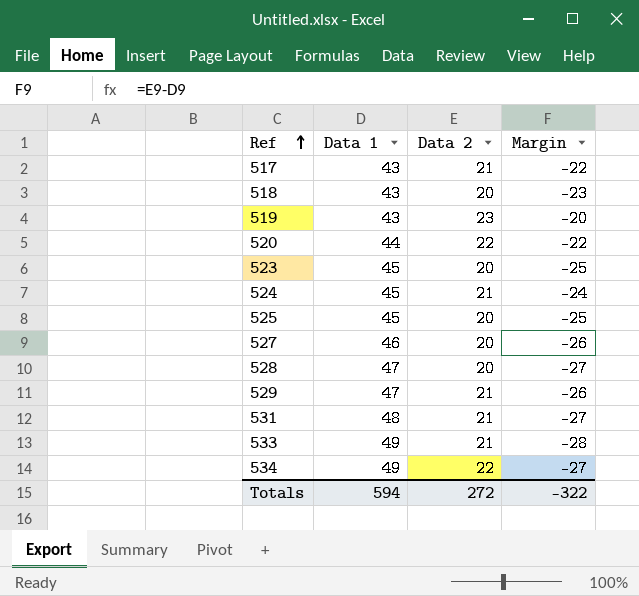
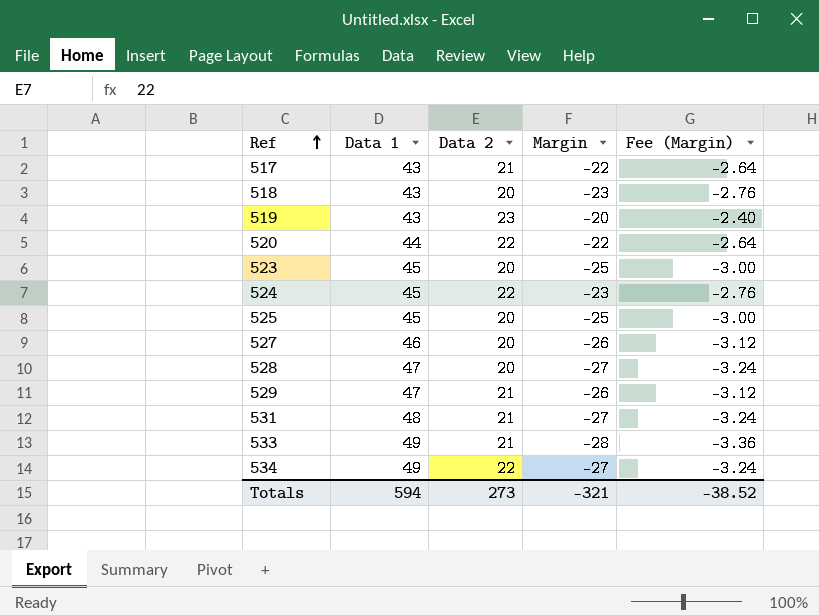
column Fee (Margin) | formula: none -> [Margin] * 0.12
524 | Data 2: 21 -> 22
524 | Margin: -24 -> -23
Totals | Data 2: 272 -> 273
Totals | Margin: -322 -> -321

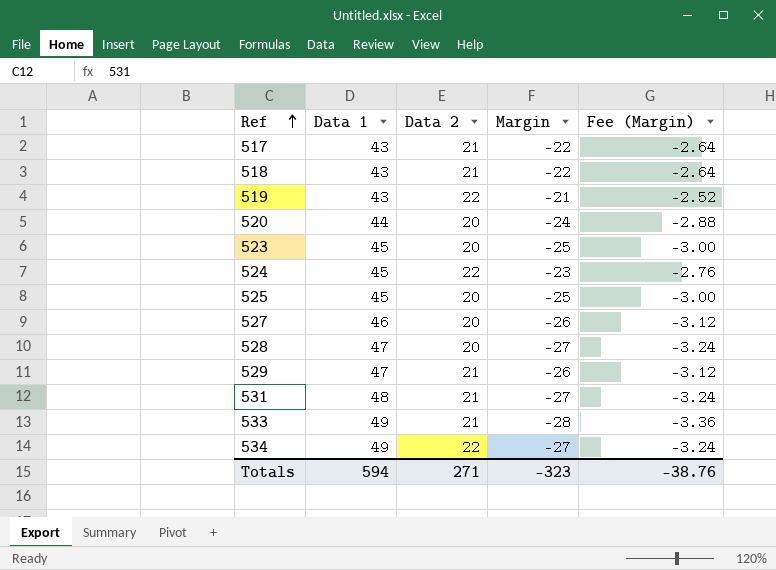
518 | Data 2: 20 -> 21
518 | Margin: -23 -> -22
518 | Fee (Margin): -2.76 -> -2.64
519 | Data 2: 23 -> 22
519 | Margin: -20 -> -21
519 | Fee (Margin): -2.40 -> -2.52
520 | Data 2: 22 -> 20
520 | Margin: -22 -> -24
520 | Fee (Margin): -2.64 -> -2.88
Totals | Data 2: 273 -> 271
Totals | Margin: -321 -> -323
Totals | Fee (Margin): -38.52 -> -38.76

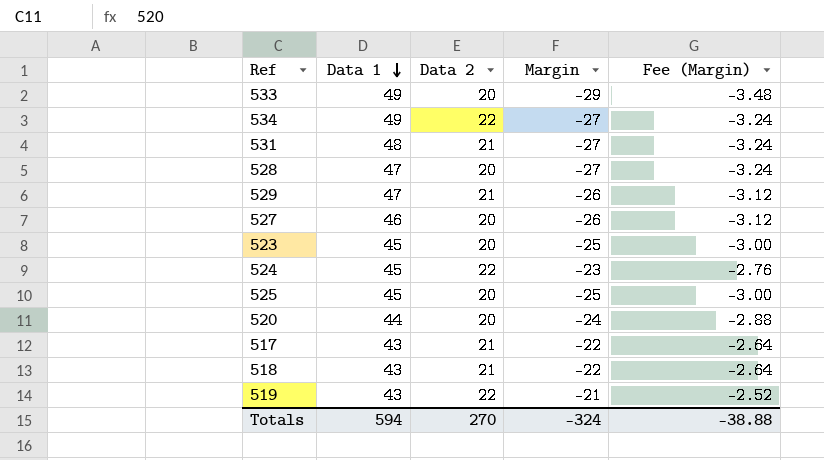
row order: Ref ascending -> Data 1 descending
533 | Data 2: 21 -> 20
533 | Margin: -28 -> -29
533 | Fee (Margin): -3.36 -> -3.48
Totals | Data 2: 271 -> 270
Totals | Margin: -323 -> -324
Totals | Fee (Margin): -38.76 -> -38.88

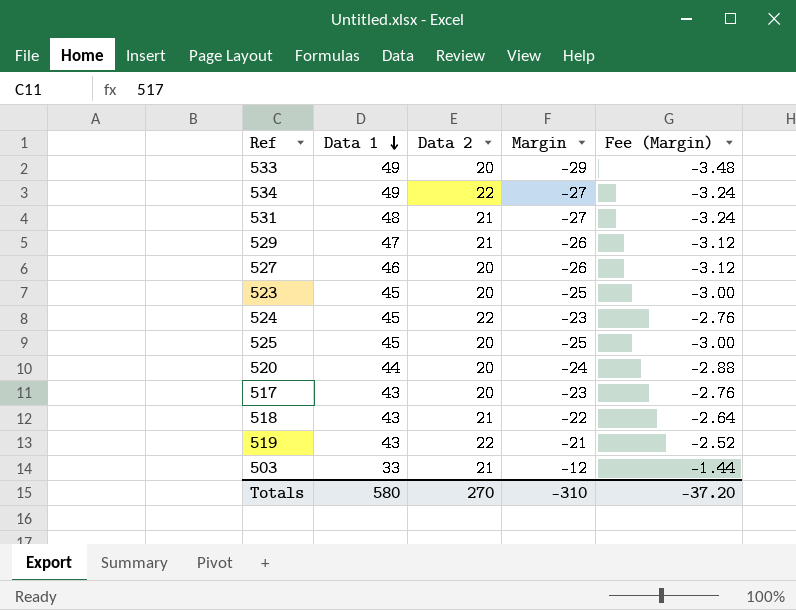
row 528: 47 | 20 | -27 | -3.24 -> none
517 | Data 2: 21 -> 20
517 | Margin: -22 -> -23
517 | Fee (Margin): -2.64 -> -2.76
row 503: none -> 33 | 21 | -12 | -1.44
Totals | Data 1: 594 -> 580
Totals | Margin: -324 -> -310
Totals | Fee (Margin): -38.88 -> -37.20

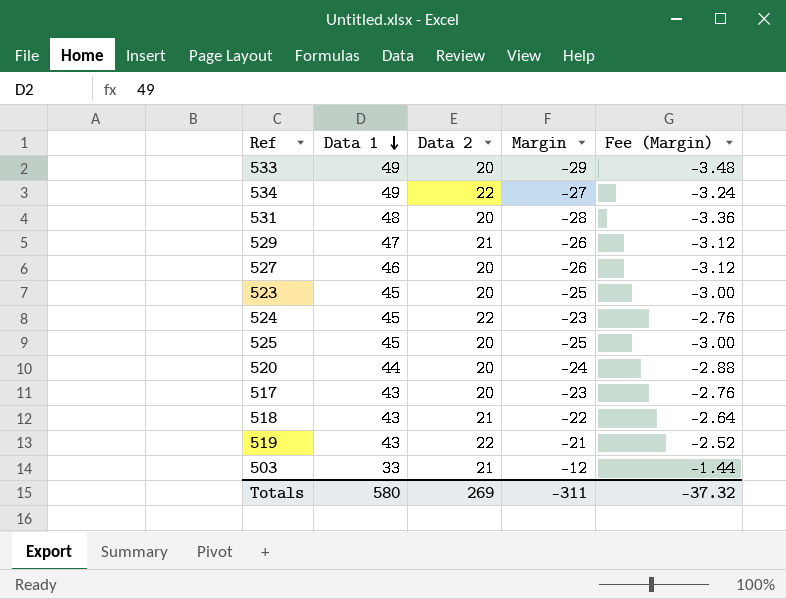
531 | Data 2: 21 -> 20
531 | Margin: -27 -> -28
531 | Fee (Margin): -3.24 -> -3.36
Totals | Data 2: 270 -> 269
Totals | Margin: -310 -> -311
Totals | Fee (Margin): -37.20 -> -37.32

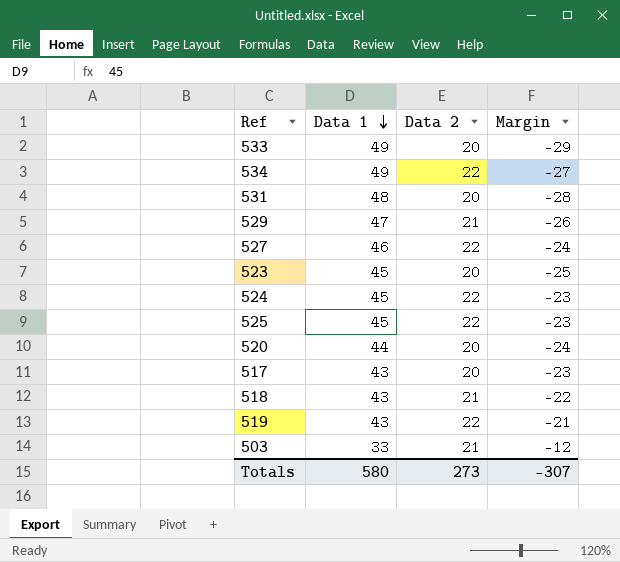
column Fee (Margin) | formula: [Margin] * 0.12 -> none
527 | Data 2: 20 -> 22
527 | Margin: -26 -> -24
525 | Data 2: 20 -> 22
525 | Margin: -25 -> -23
Totals | Data 2: 269 -> 273
Totals | Margin: -311 -> -307

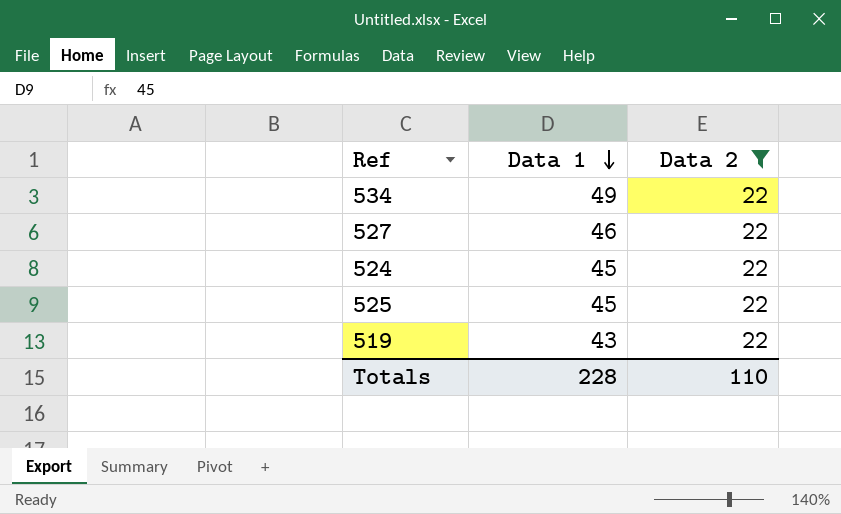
filter: none -> Data 2 = 22
column Margin | formula: [Data 2] - [Data 1] -> none
Totals | Data 1: 580 -> 228
Totals | Data 2: 273 -> 110

